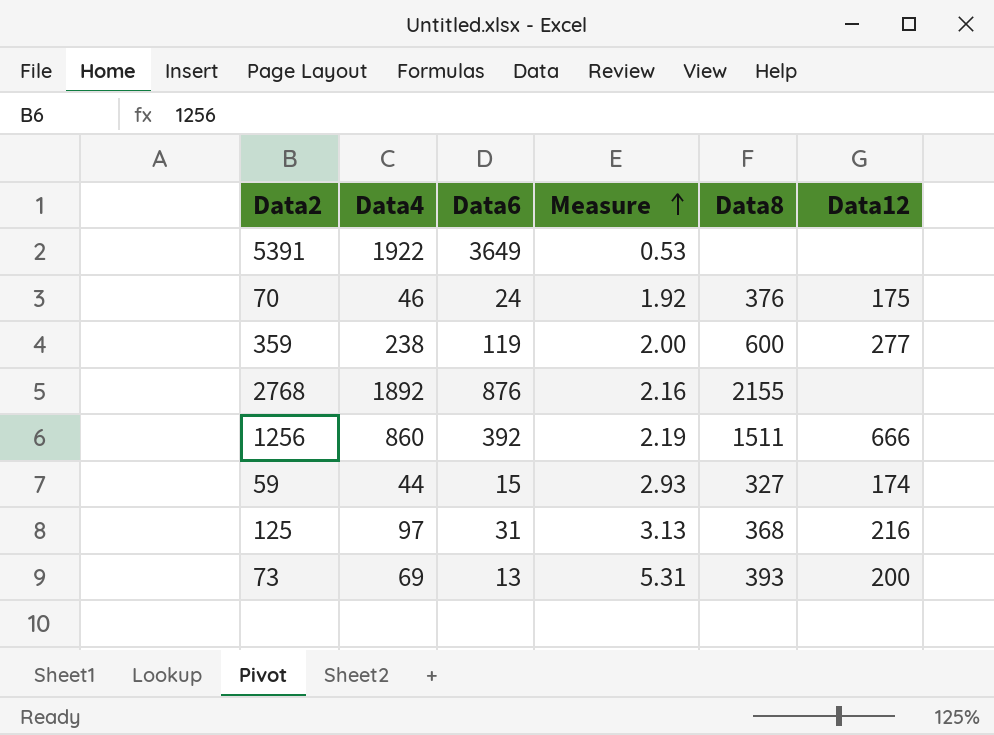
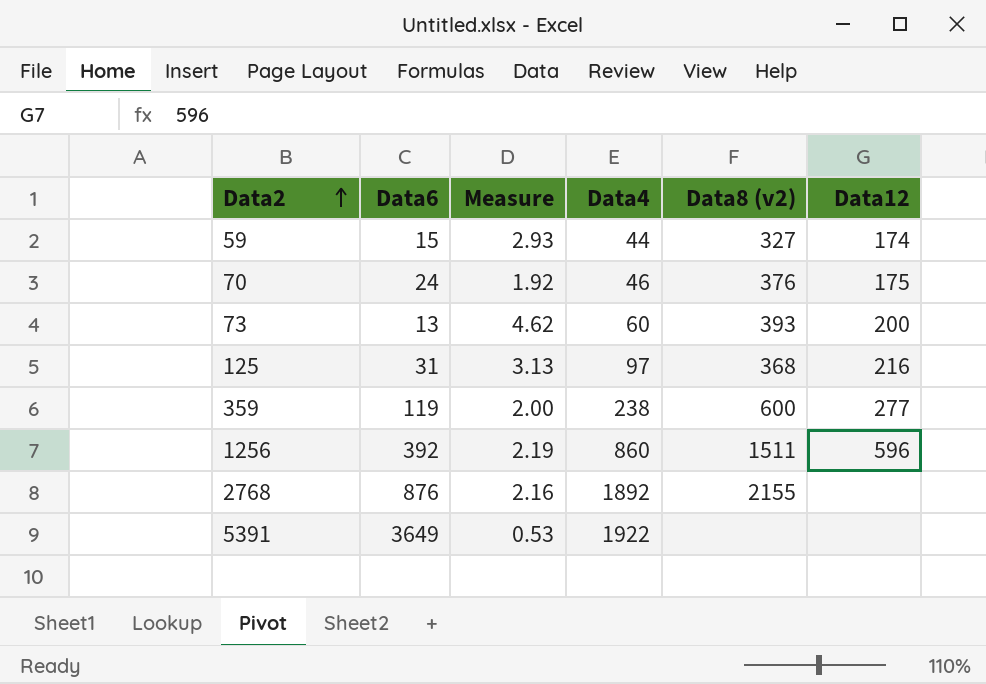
row order: Measure ascending -> Data2 ascending
column Data4 | position: 2 -> 4
column name: Data8 -> Data8 (v2)
73 | Measure: 5.31 -> 4.62
73 | Data4: 69 -> 60
1256 | Data12: 666 -> 596

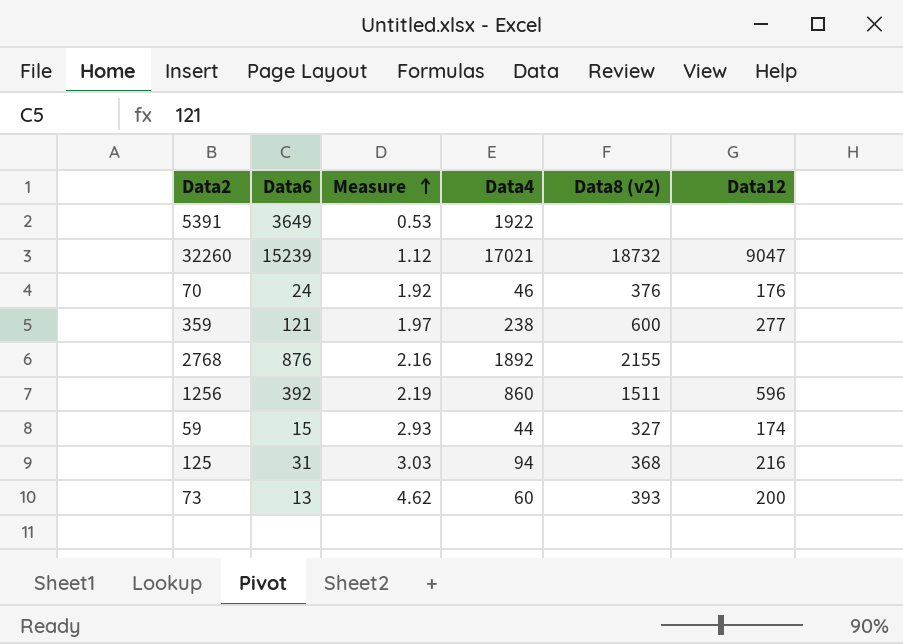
row order: Data2 ascending -> Measure ascending
row 32260: none -> 15239 | 1.12 | 17021 | 18732 | 9047
70 | Data12: 175 -> 176
359 | Data6: 119 -> 121
359 | Measure: 2.00 -> 1.97
125 | Measure: 3.13 -> 3.03
125 | Data4: 97 -> 94

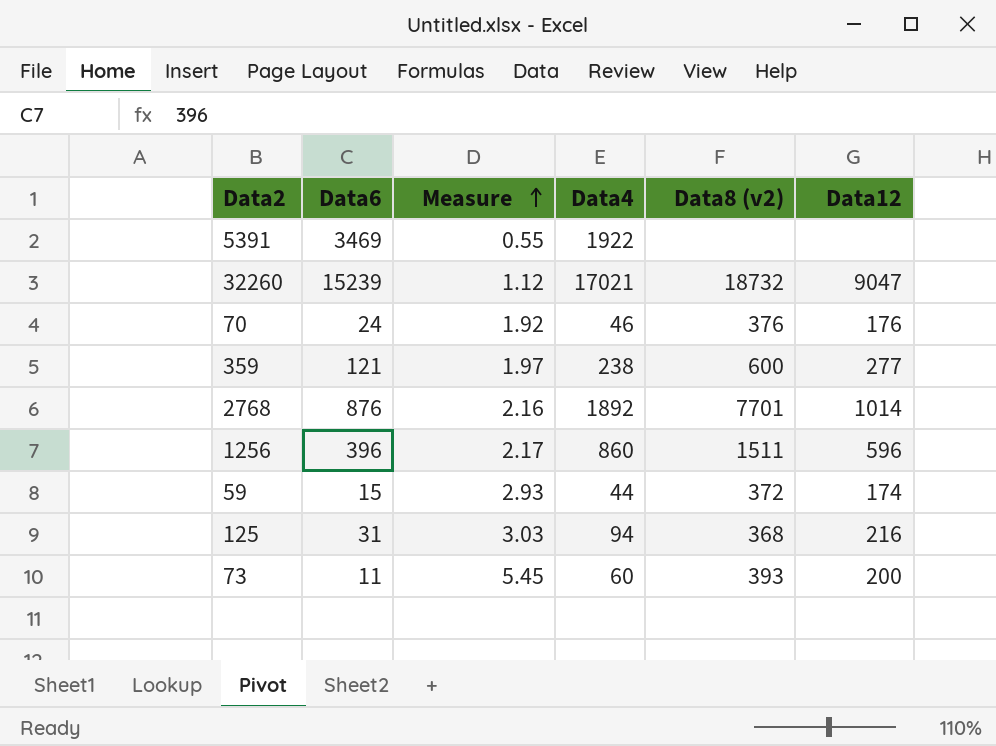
5391 | Data6: 3649 -> 3469
5391 | Measure: 0.53 -> 0.55
2768 | Data8 (v2): 2155 -> 7701
2768 | Data12: none -> 1014
1256 | Data6: 392 -> 396
1256 | Measure: 2.19 -> 2.17
59 | Data8 (v2): 327 -> 372
73 | Data6: 13 -> 11
73 | Measure: 4.62 -> 5.45

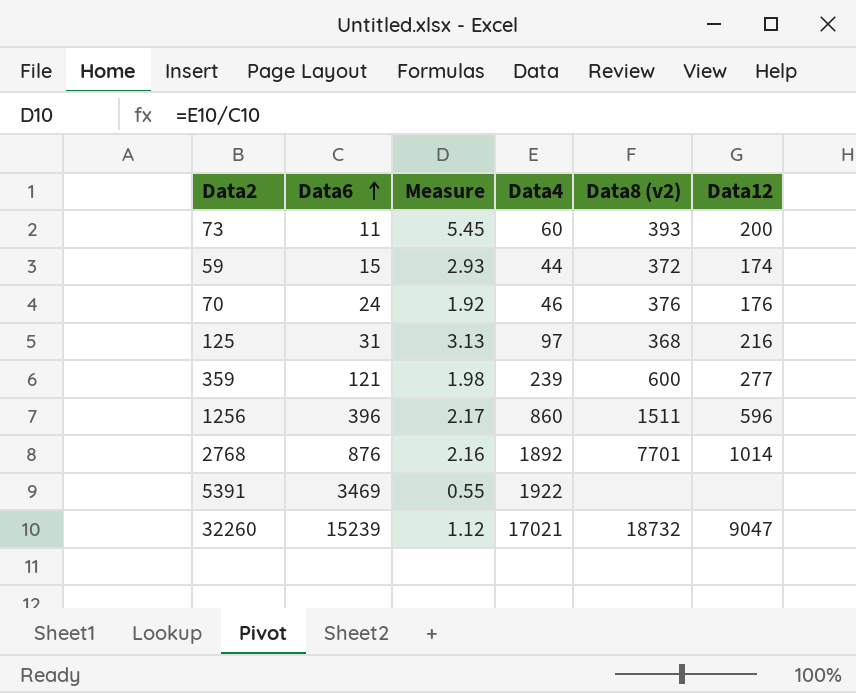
row order: Measure ascending -> Data6 ascending
125 | Measure: 3.03 -> 3.13
125 | Data4: 94 -> 97
359 | Measure: 1.97 -> 1.98
359 | Data4: 238 -> 239

